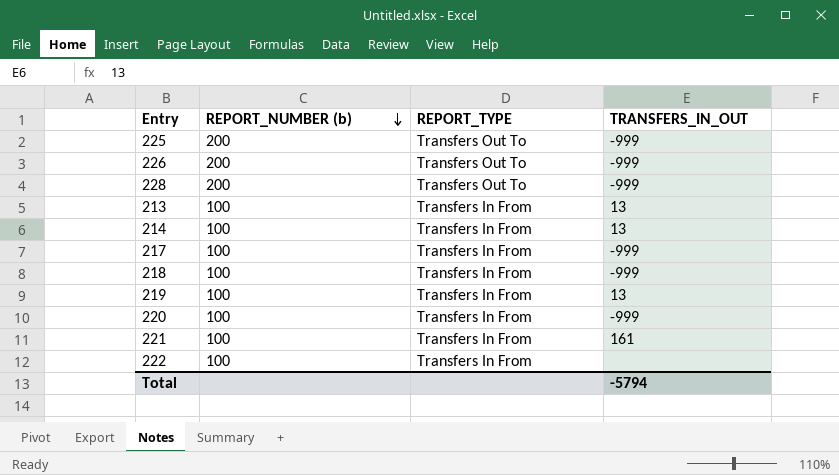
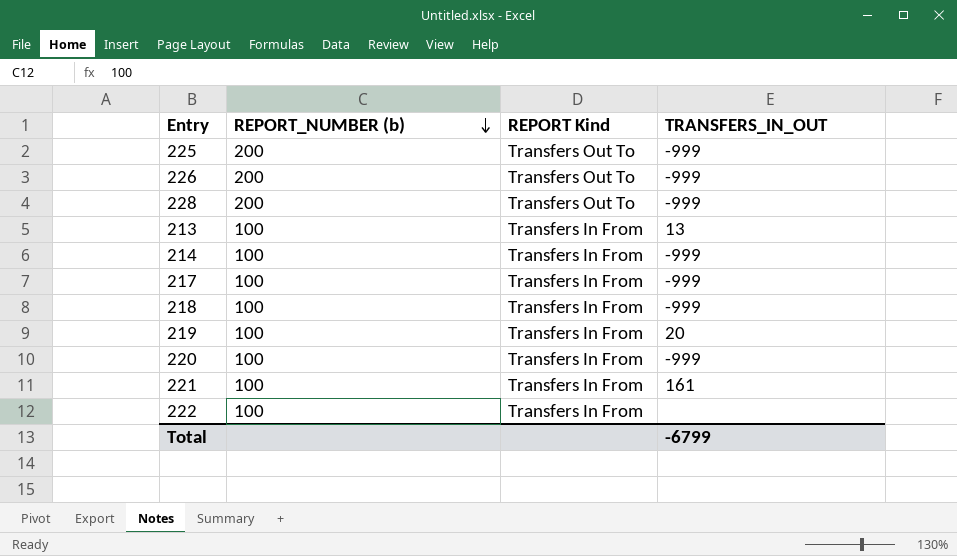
column name: REPORT_TYPE -> REPORT Kind
214 | TRANSFERS_IN_OUT: 13 -> -999
219 | TRANSFERS_IN_OUT: 13 -> 20
Total | TRANSFERS_IN_OUT: -5794 -> -6799

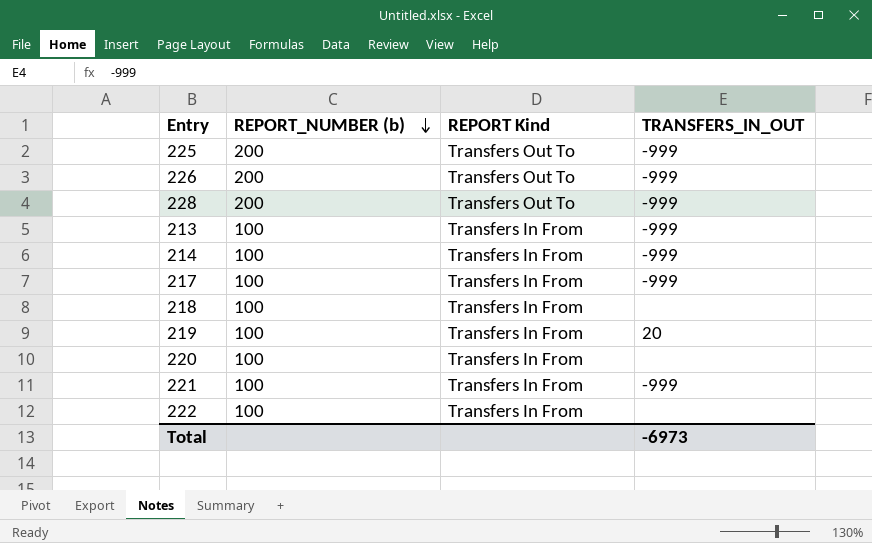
213 | TRANSFERS_IN_OUT: 13 -> -999
218 | TRANSFERS_IN_OUT: -999 -> none
220 | TRANSFERS_IN_OUT: -999 -> none
221 | TRANSFERS_IN_OUT: 161 -> -999
Total | TRANSFERS_IN_OUT: -6799 -> -6973

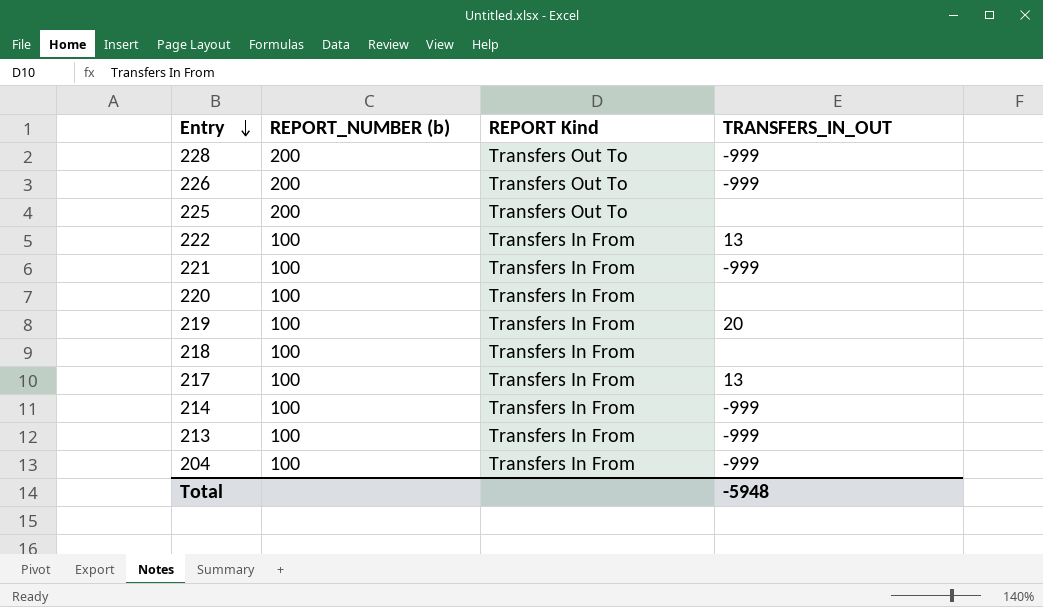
row order: REPORT_NUMBER (b) descending -> Entry descending
225 | TRANSFERS_IN_OUT: -999 -> none
222 | TRANSFERS_IN_OUT: none -> 13
217 | TRANSFERS_IN_OUT: -999 -> 13
row 204: none -> 100 | Transfers In From | -999
Total | TRANSFERS_IN_OUT: -6973 -> -5948

